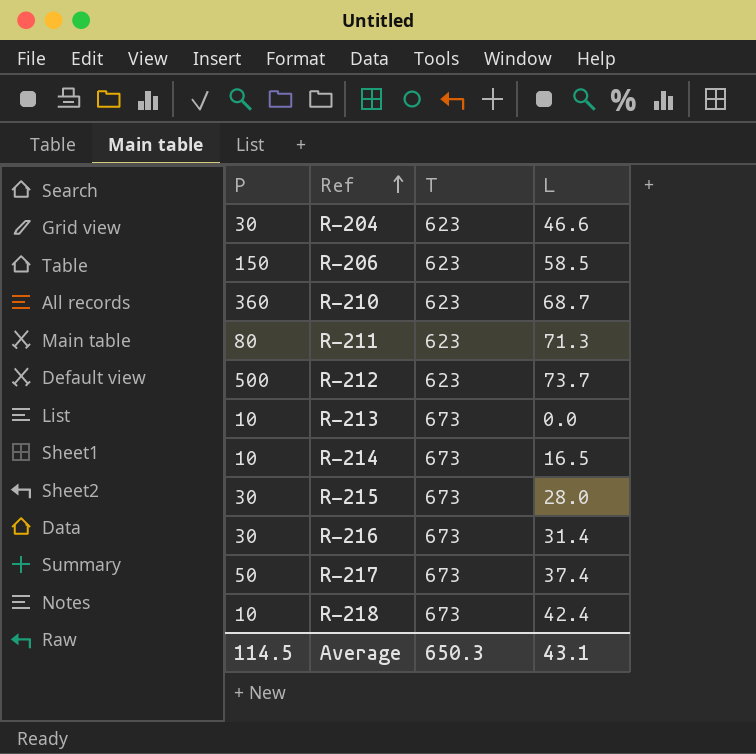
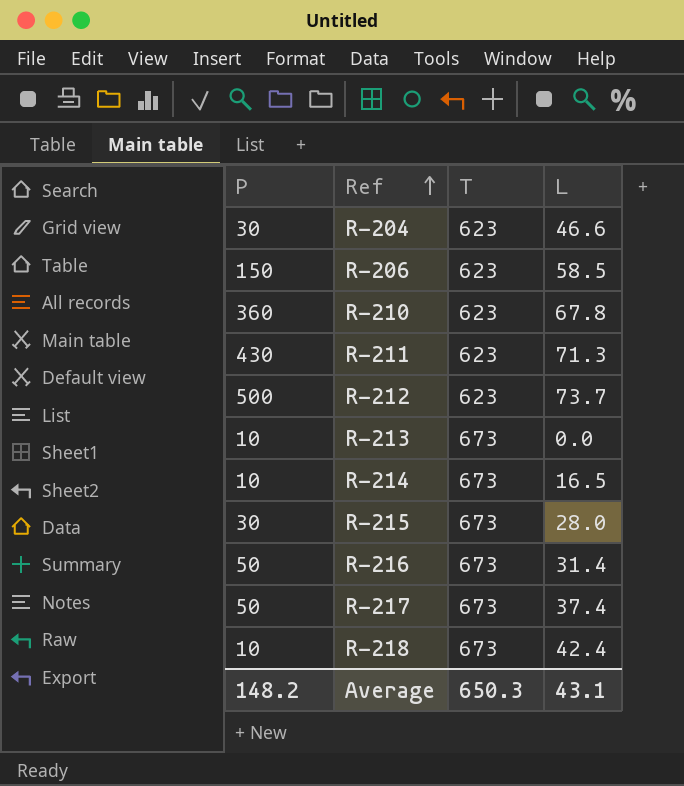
R-210 | L: 68.7 -> 67.8
R-211 | P: 80 -> 430
R-216 | P: 30 -> 50
Average | P: 114.5 -> 148.2

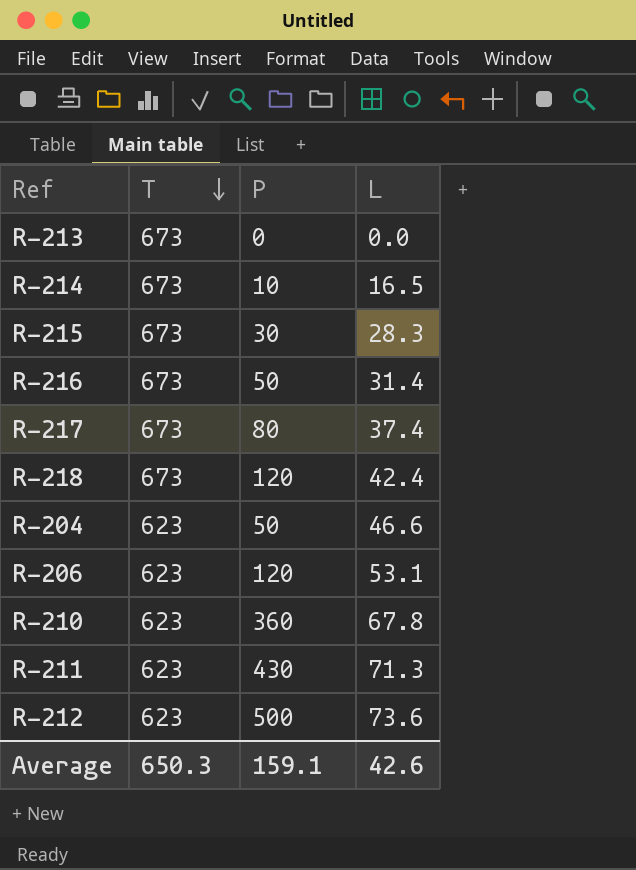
row order: Ref ascending -> T descending
column P | position: 1 -> 3
R-213 | P: 10 -> 0
R-215 | L: 28.0 -> 28.3
R-217 | P: 50 -> 80
R-218 | P: 10 -> 120
R-204 | P: 30 -> 50
R-206 | P: 150 -> 120
R-206 | L: 58.5 -> 53.1
R-212 | L: 73.7 -> 73.6
Average | P: 148.2 -> 159.1
Average | L: 43.1 -> 42.6

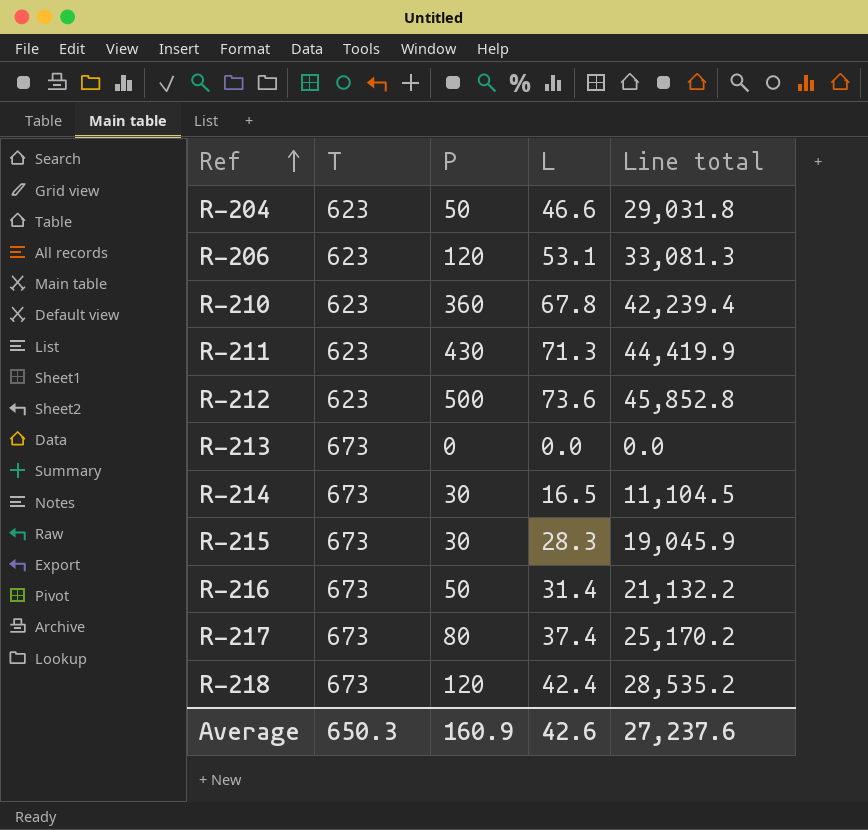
row order: T descending -> Ref ascending
column Line total | formula: none -> [T] * [L]
R-214 | P: 10 -> 30
Average | P: 159.1 -> 160.9

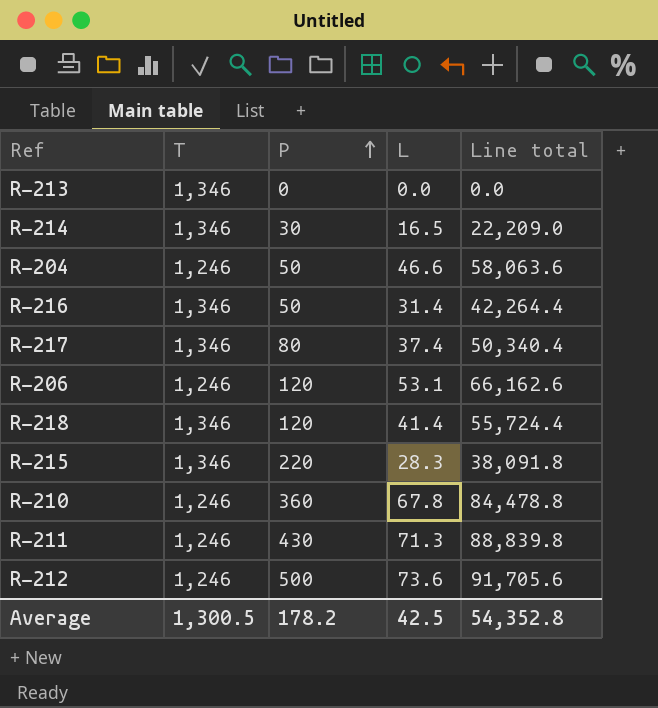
row order: Ref ascending -> P ascending
R-213 | T: 673 -> 1,346
R-214 | T: 673 -> 1,346
R-214 | Line total: 11,104.5 -> 22,209.0
R-204 | T: 623 -> 1,246
R-204 | Line total: 29,031.8 -> 58,063.6
R-216 | T: 673 -> 1,346
R-216 | Line total: 21,132.2 -> 42,264.4
R-217 | T: 673 -> 1,346
R-217 | Line total: 25,170.2 -> 50,340.4
R-206 | T: 623 -> 1,246
R-206 | Line total: 33,081.3 -> 66,162.6
R-218 | T: 673 -> 1,346
R-218 | L: 42.4 -> 41.4
R-218 | Line total: 28,535.2 -> 55,724.4
R-215 | T: 673 -> 1,346
R-215 | P: 30 -> 220
R-215 | Line total: 19,045.9 -> 38,091.8
R-210 | T: 623 -> 1,246
R-210 | Line total: 42,239.4 -> 84,478.8
R-211 | T: 623 -> 1,246
R-211 | Line total: 44,419.9 -> 88,839.8
R-212 | T: 623 -> 1,246
R-212 | Line total: 45,852.8 -> 91,705.6
Average | T: 650.3 -> 1,300.5
Average | P: 160.9 -> 178.2
Average | L: 42.6 -> 42.5
Average | Line total: 27,237.6 -> 54,352.8

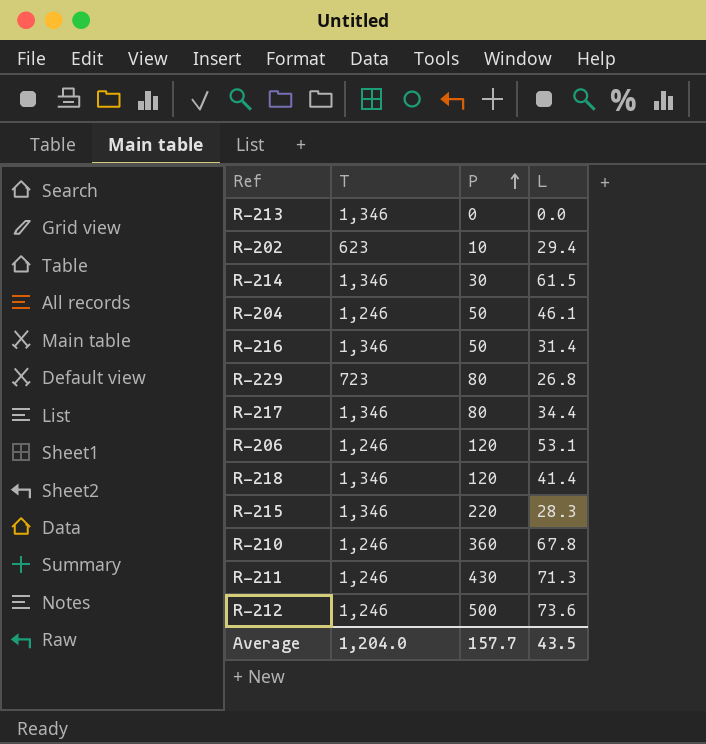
column Line total | formula: [T] * [L] -> none
row R-202: none -> 623 | 10 | 29.4
R-214 | L: 16.5 -> 61.5
R-204 | L: 46.6 -> 46.1
row R-229: none -> 723 | 80 | 26.8
R-217 | L: 37.4 -> 34.4
Average | T: 1,300.5 -> 1,204.0
Average | P: 178.2 -> 157.7
Average | L: 42.5 -> 43.5

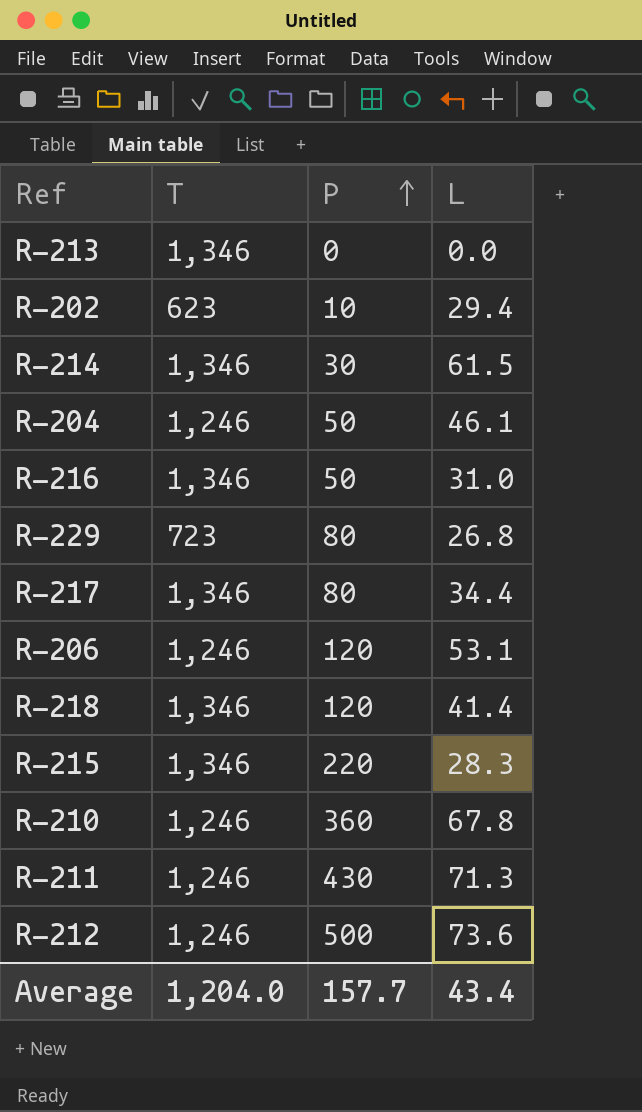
R-216 | L: 31.4 -> 31.0
Average | L: 43.5 -> 43.4

